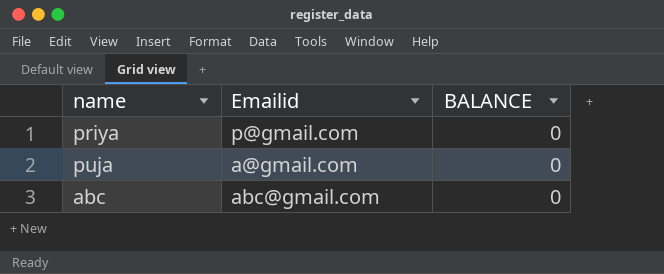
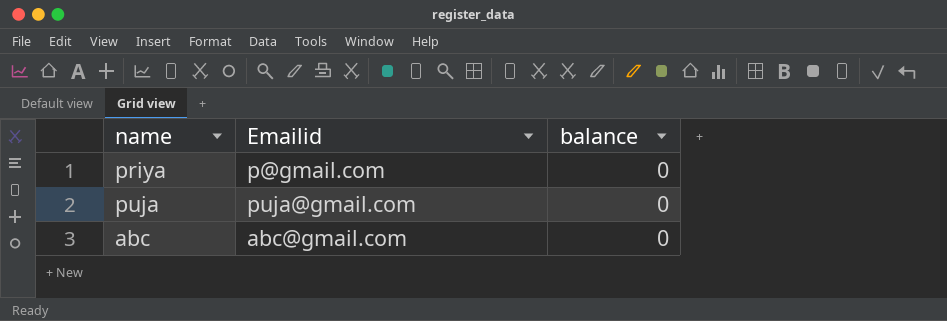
column name: BALANCE -> balance
puja | Emailid: a@gmail.com -> puja@gmail.com

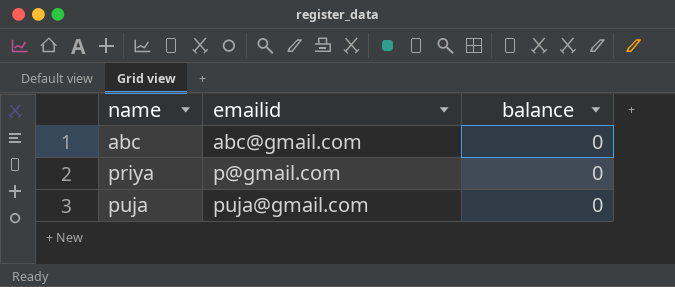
row order: none -> name ascending
column name: Emailid -> emailid

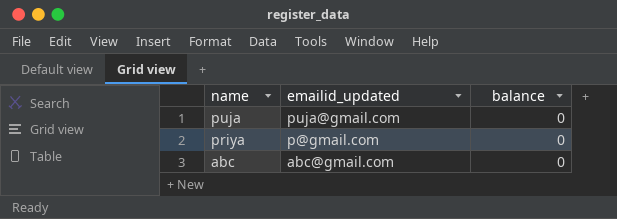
row order: name ascending -> name descending
column name: emailid -> emailid_updated

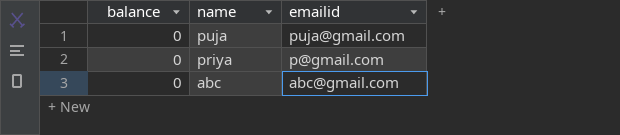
column balance | position: 3 -> 1
column name: emailid_updated -> emailid

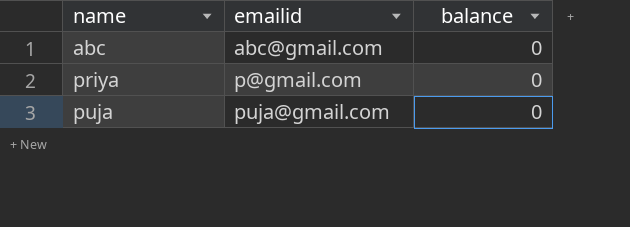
row order: name descending -> name ascending
column balance | position: 1 -> 3

